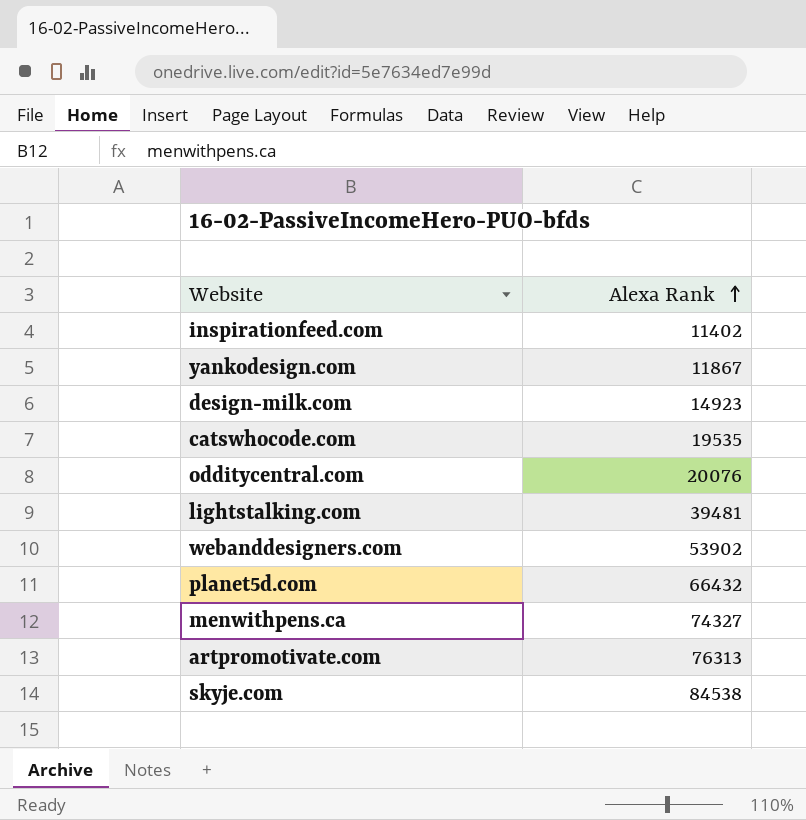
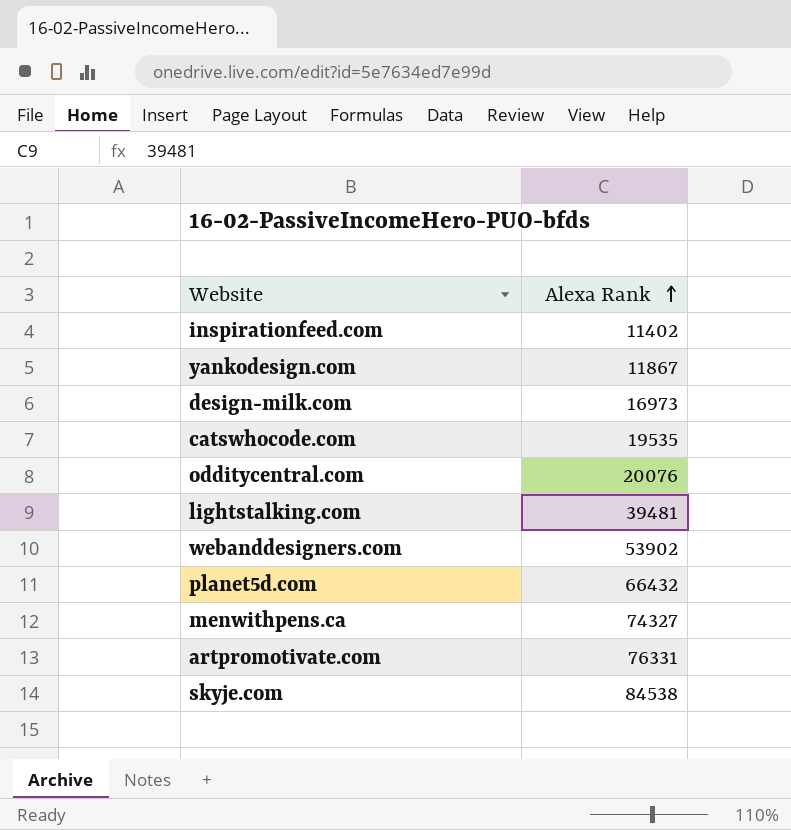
design-milk.com | Alexa Rank: 14923 -> 16973
artpromotivate.com | Alexa Rank: 76313 -> 76331

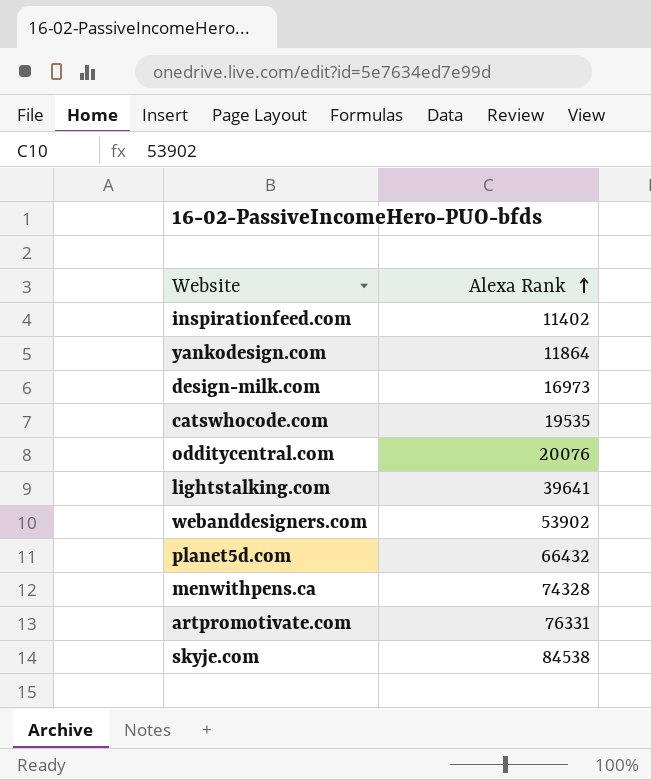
yankodesign.com | Alexa Rank: 11867 -> 11864
lightstalking.com | Alexa Rank: 39481 -> 39641
menwithpens.ca | Alexa Rank: 74327 -> 74328

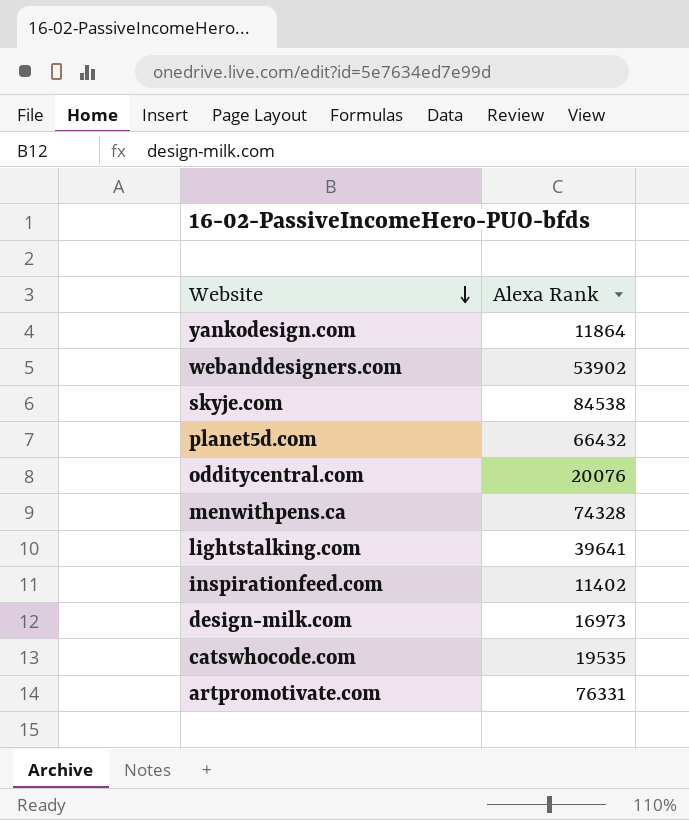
row order: Alexa Rank ascending -> Website descending

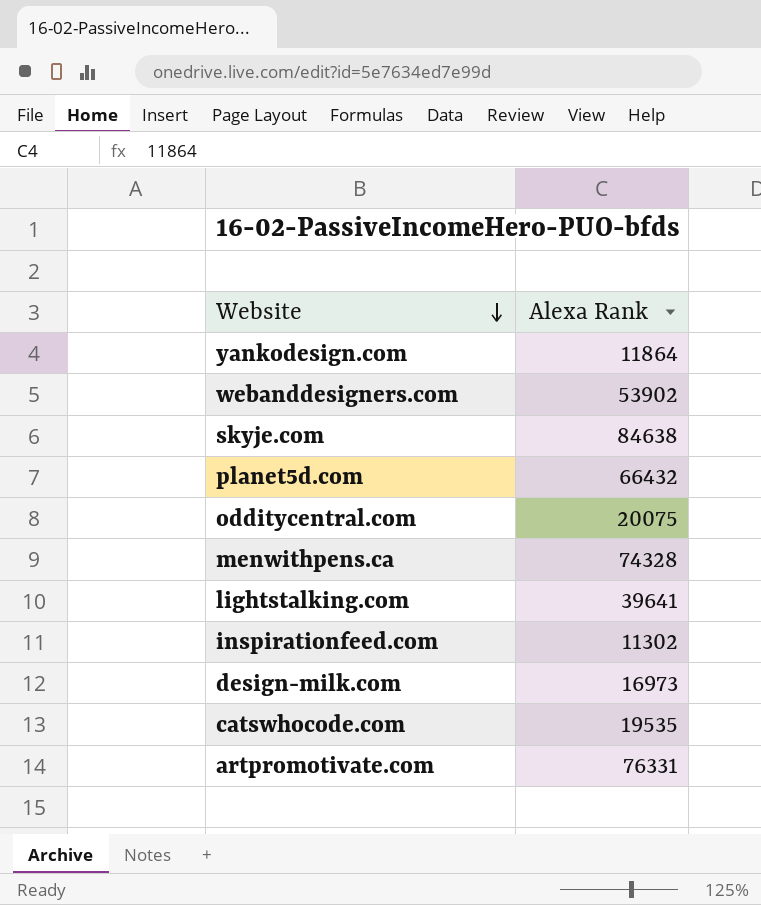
skyje.com | Alexa Rank: 84538 -> 84638
odditycentral.com | Alexa Rank: 20076 -> 20075
inspirationfeed.com | Alexa Rank: 11402 -> 11302

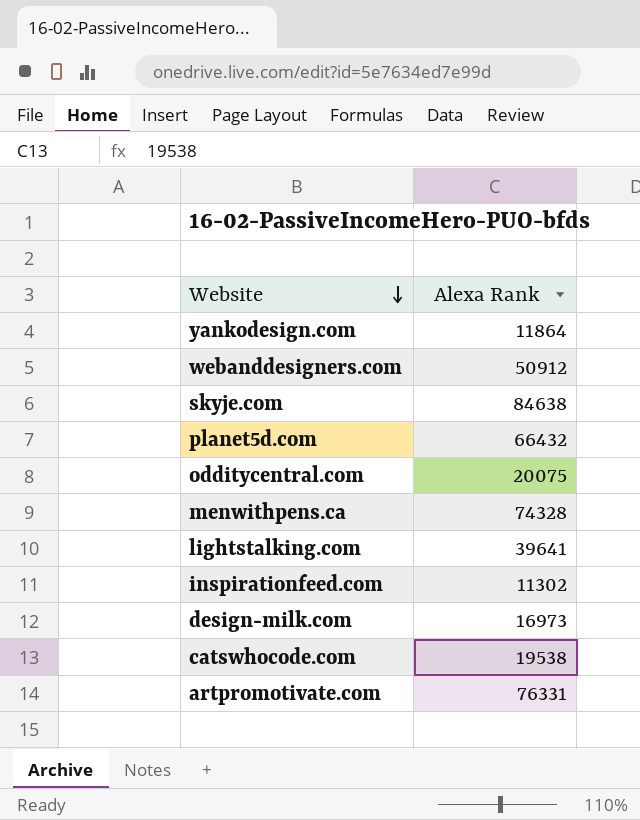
webanddesigners.com | Alexa Rank: 53902 -> 50912
catswhocode.com | Alexa Rank: 19535 -> 19538

